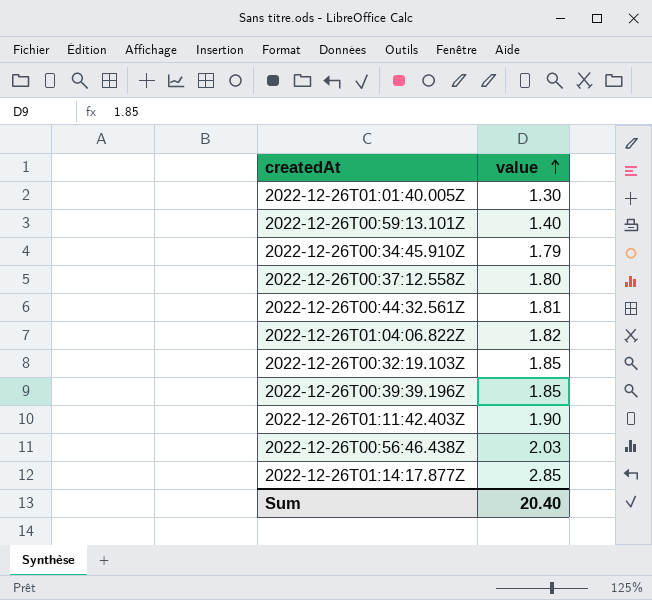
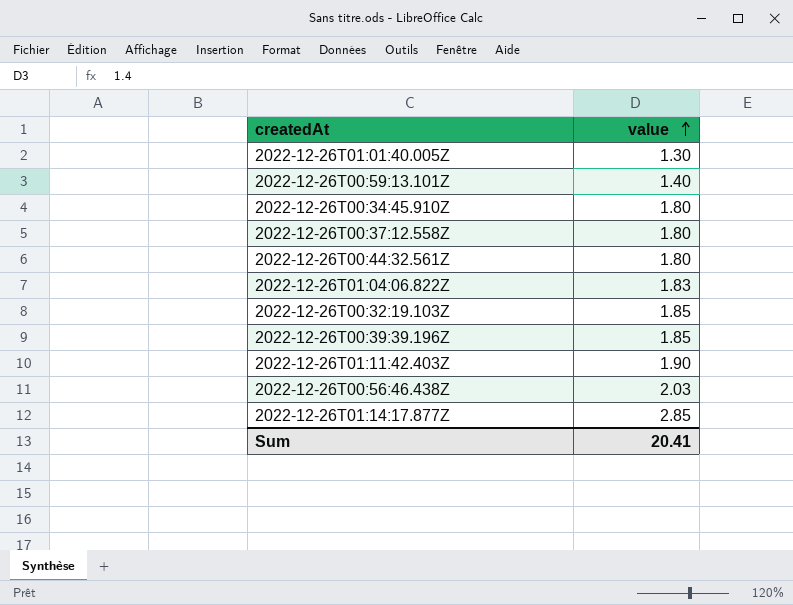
2022-12-26T00:34:45.910Z | value: 1.79 -> 1.80
2022-12-26T00:44:32.561Z | value: 1.81 -> 1.80
2022-12-26T01:04:06.822Z | value: 1.82 -> 1.83
Sum | value: 20.40 -> 20.41

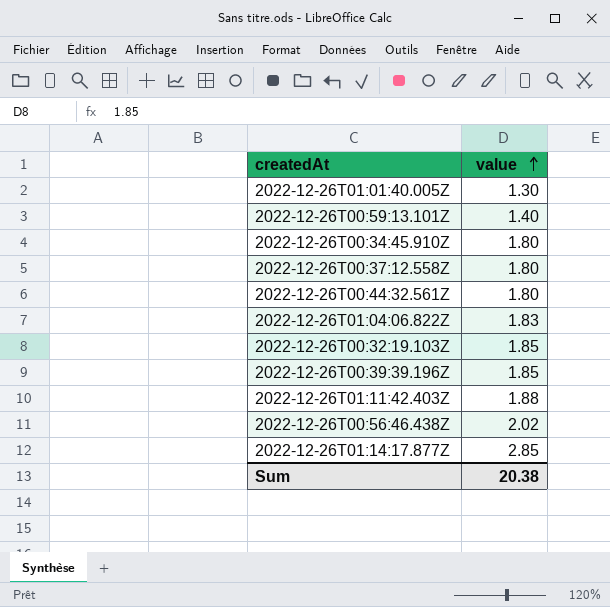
2022-12-26T01:11:42.403Z | value: 1.90 -> 1.88
2022-12-26T00:56:46.438Z | value: 2.03 -> 2.02
Sum | value: 20.41 -> 20.38

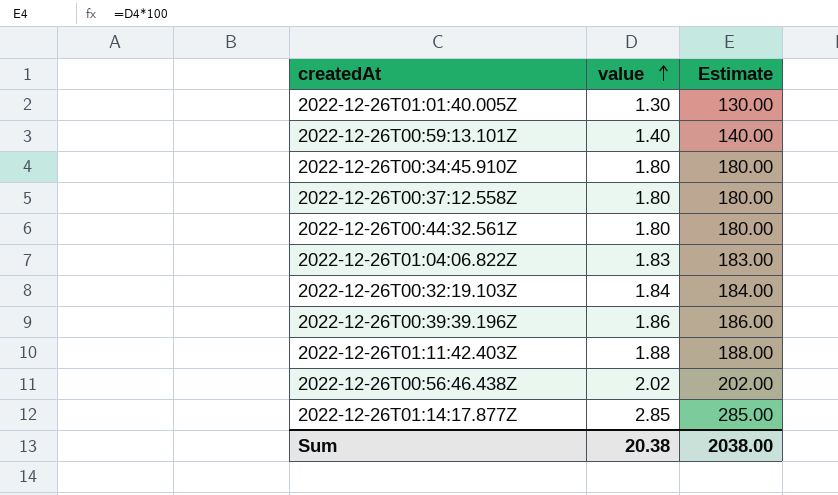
column Estimate | formula: none -> [value] * 100
2022-12-26T00:32:19.103Z | value: 1.85 -> 1.84
2022-12-26T00:39:39.196Z | value: 1.85 -> 1.86

